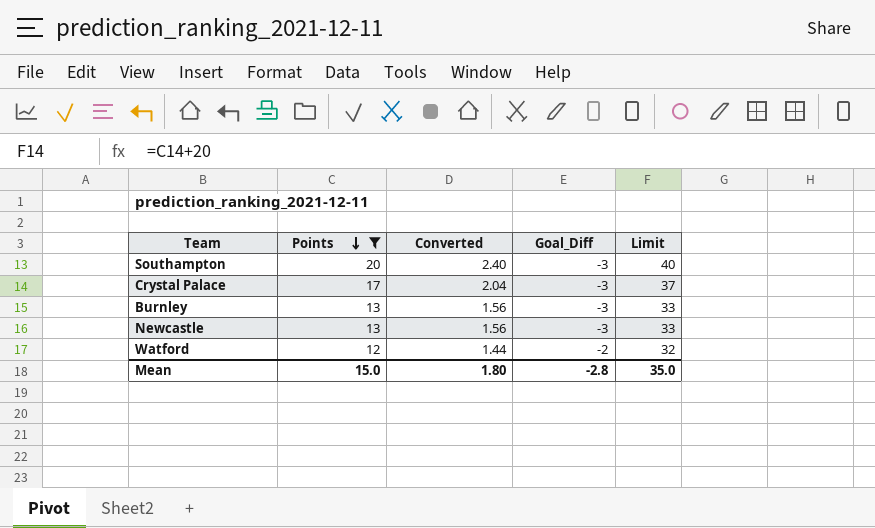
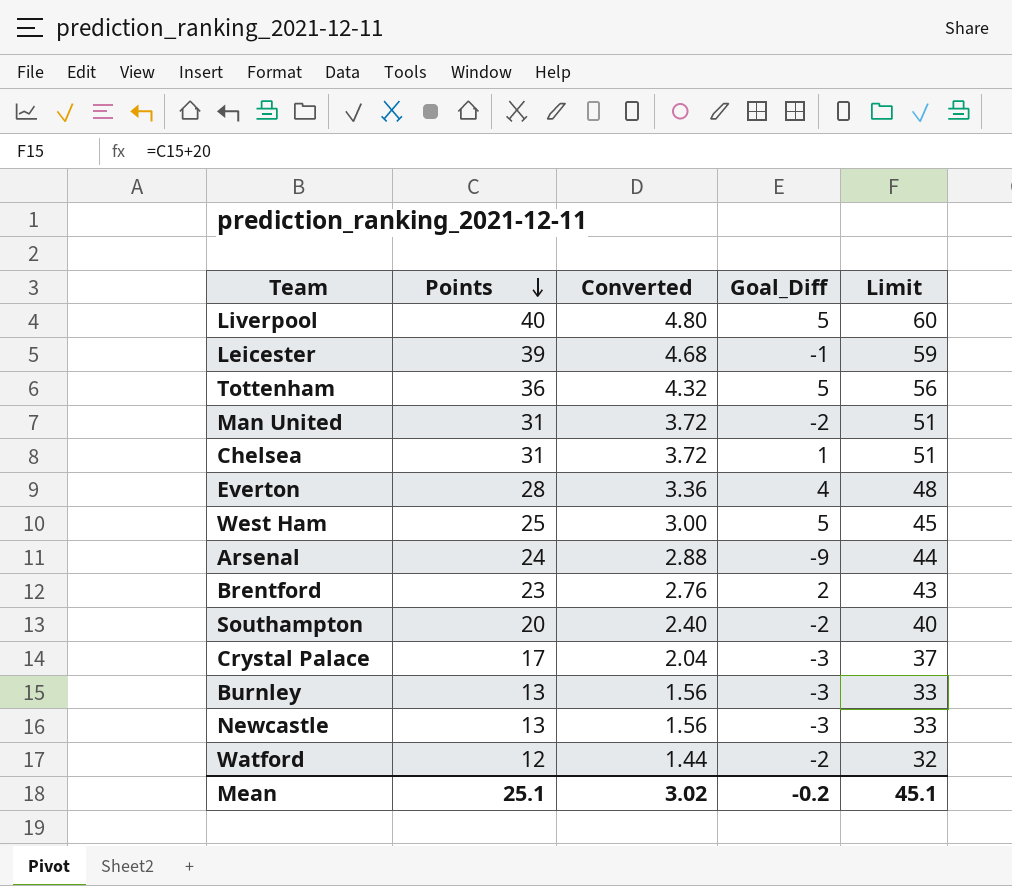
filter: Points <= 20 -> none
Southampton | Goal_Diff: -3 -> -2
Mean | Points: 15.0 -> 25.1
Mean | Converted: 1.80 -> 3.02
Mean | Goal_Diff: -2.8 -> -0.2
Mean | Limit: 35.0 -> 45.1

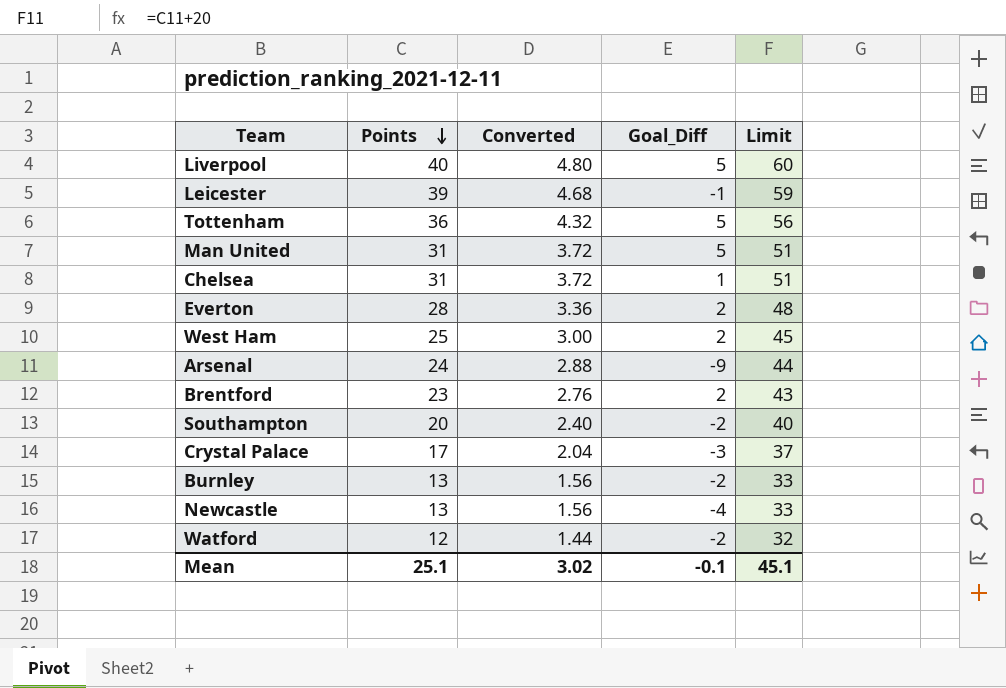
Man United | Goal_Diff: -2 -> 5
Everton | Goal_Diff: 4 -> 2
West Ham | Goal_Diff: 5 -> 2
Burnley | Goal_Diff: -3 -> -2
Newcastle | Goal_Diff: -3 -> -4
Mean | Goal_Diff: -0.2 -> -0.1

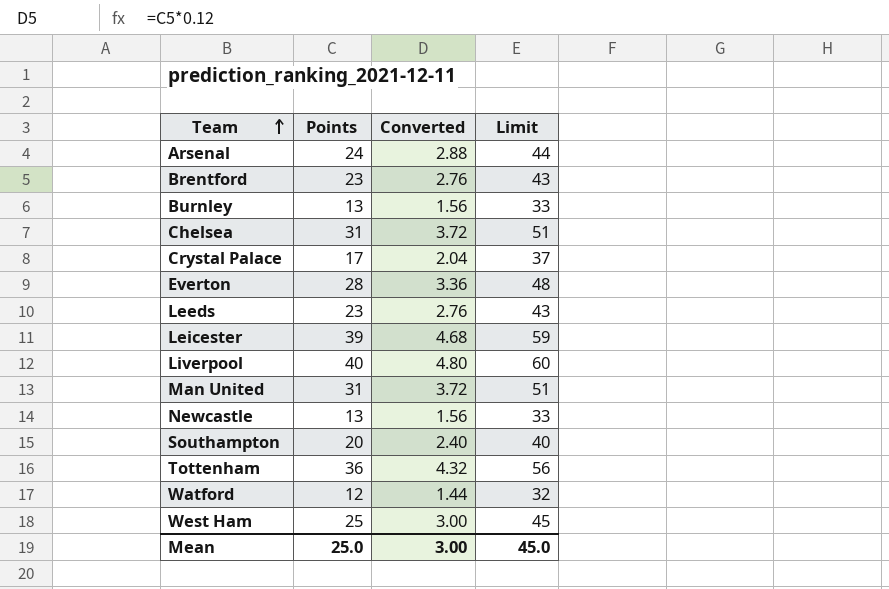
row order: Points descending -> Team ascending
column Goal_Diff | position: 4 -> none
row Leeds: none -> 23 | 2.76 | 43
Mean | Points: 25.1 -> 25.0
Mean | Converted: 3.02 -> 3.00
Mean | Limit: 45.1 -> 45.0

